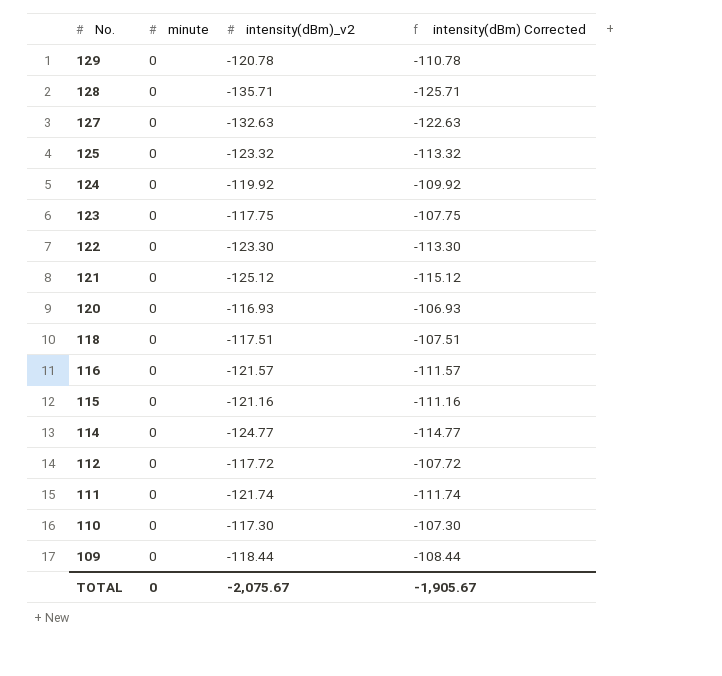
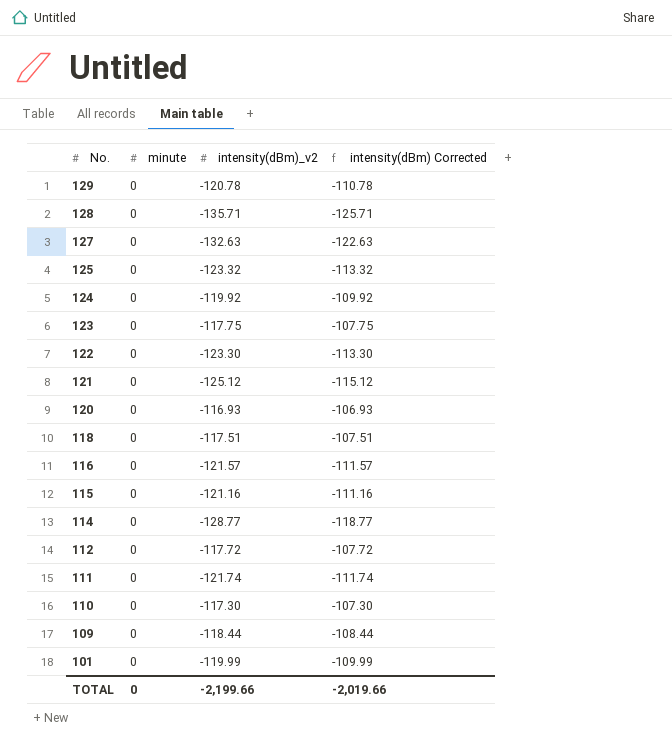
114 | intensity(dBm)_v2: -124.77 -> -128.77
114 | intensity(dBm) Corrected: -114.77 -> -118.77
row 101: none -> 0 | -119.99 | -109.99
TOTAL | intensity(dBm)_v2: -2,075.67 -> -2,199.66
TOTAL | intensity(dBm) Corrected: -1,905.67 -> -2,019.66

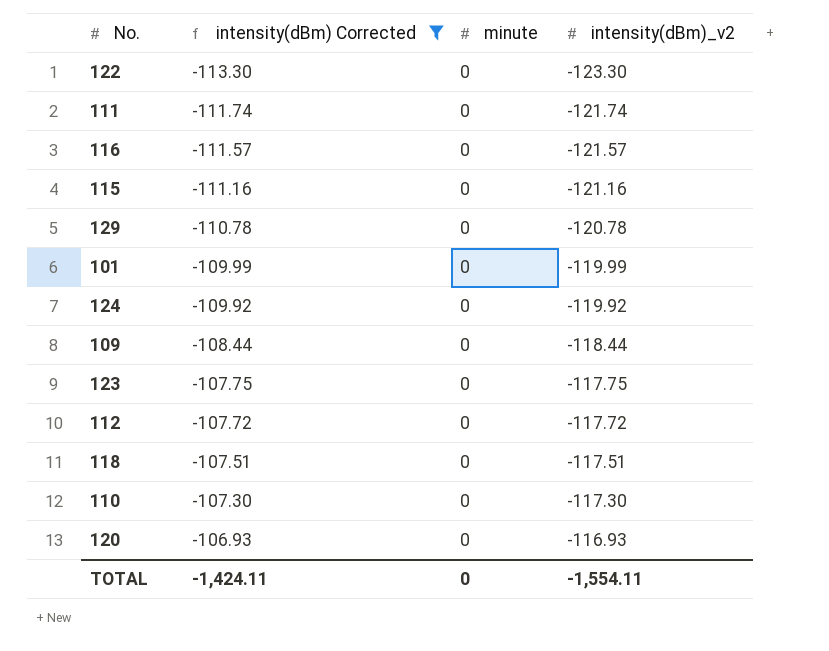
filter: none -> intensity(dBm) Corrected >= -113.30
row order: No. descending -> intensity(dBm) Corrected ascending
column intensity(dBm) Corrected | position: 4 -> 2
TOTAL | intensity(dBm) Corrected: -2,019.66 -> -1,424.11
TOTAL | intensity(dBm)_v2: -2,199.66 -> -1,554.11

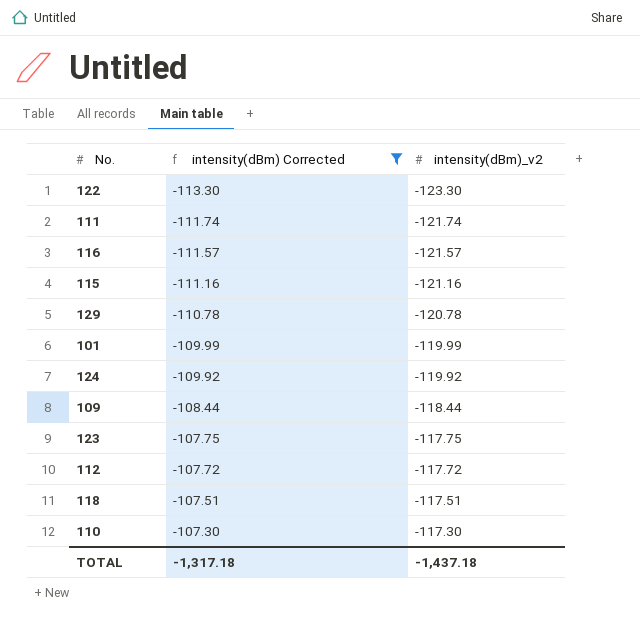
column minute | position: 3 -> none
row 120: -106.93 | 0 | -116.93 -> none
TOTAL | intensity(dBm) Corrected: -1,424.11 -> -1,317.18
TOTAL | intensity(dBm)_v2: -1,554.11 -> -1,437.18

